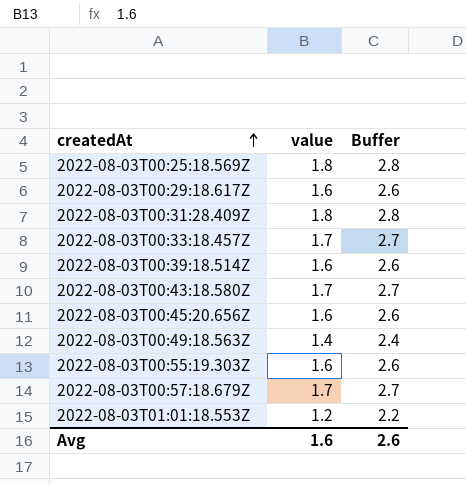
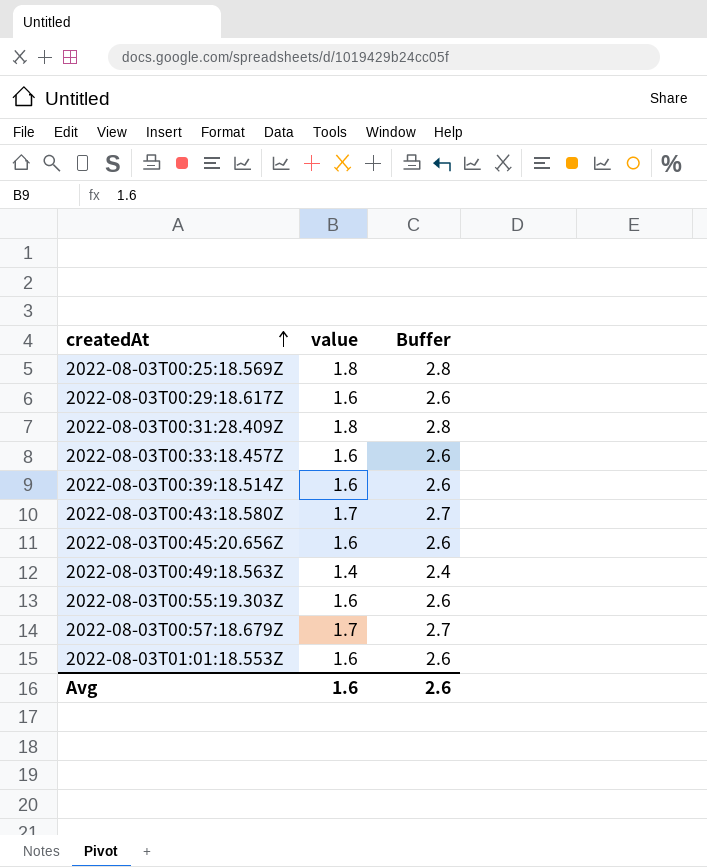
2022-08-03T00:33:18.457Z | value: 1.7 -> 1.6
2022-08-03T00:33:18.457Z | Buffer: 2.7 -> 2.6
2022-08-03T01:01:18.553Z | value: 1.2 -> 1.6
2022-08-03T01:01:18.553Z | Buffer: 2.2 -> 2.6

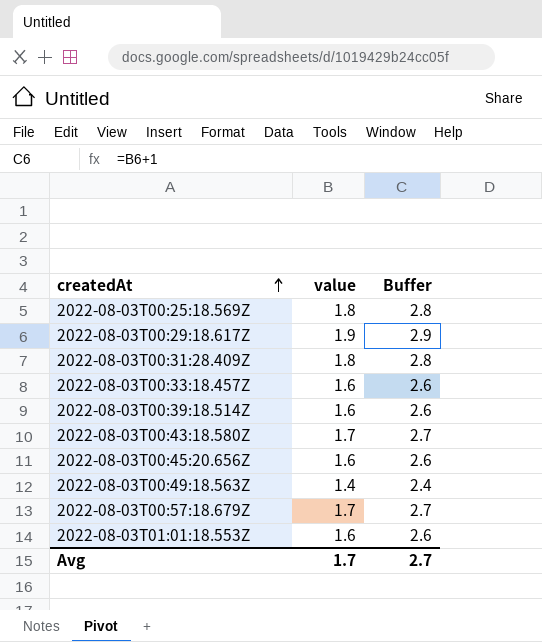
row 2022-08-03T00:55:19.303Z: 1.6 | 2.6 -> none
2022-08-03T00:29:18.617Z | value: 1.6 -> 1.9
2022-08-03T00:29:18.617Z | Buffer: 2.6 -> 2.9
Avg | value: 1.6 -> 1.7
Avg | Buffer: 2.6 -> 2.7

